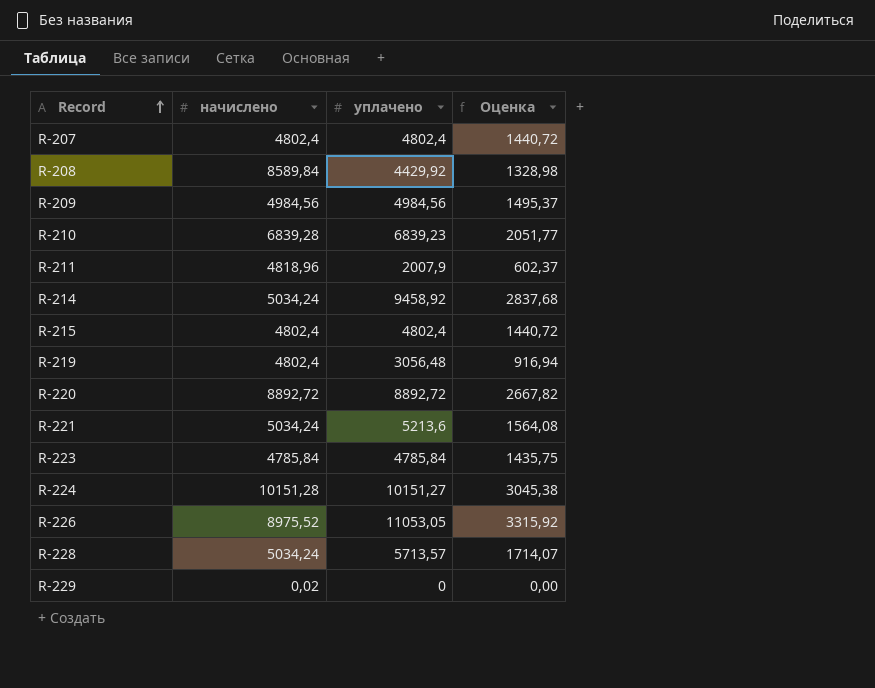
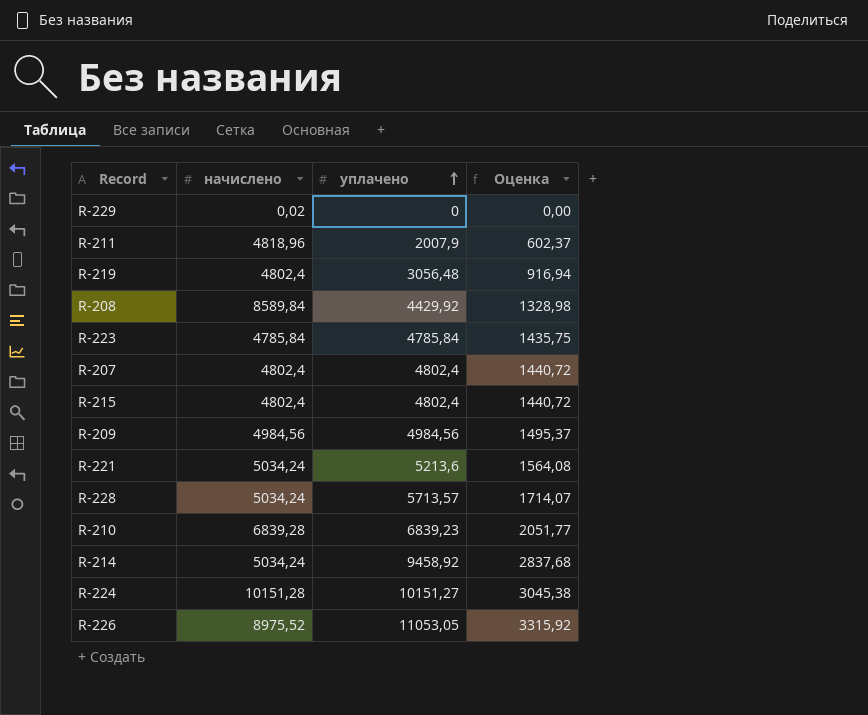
row order: Record ascending -> уплачено ascending
row R-220: 8892,72 | 8892,72 | 2667,82 -> none

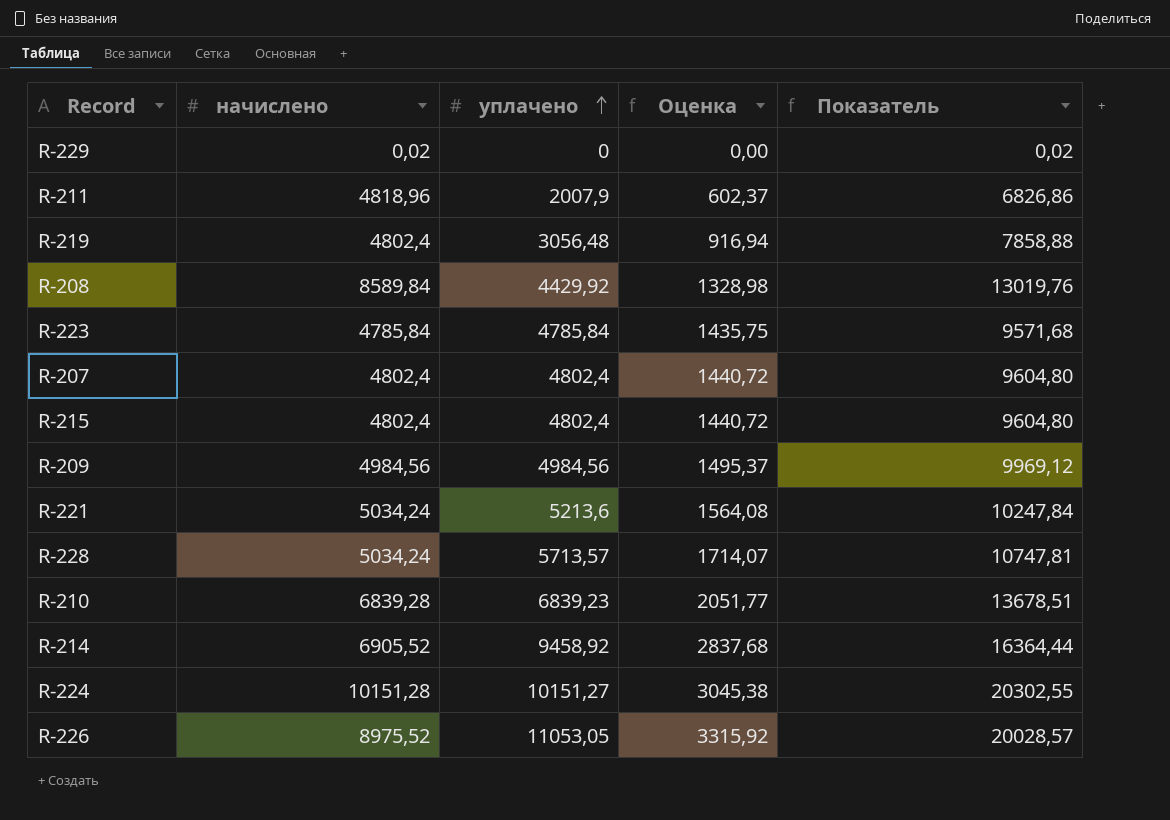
column Показатель | formula: none -> [начислено] + [уплачено]
R-214 | начислено: 5034,24 -> 6905,52

